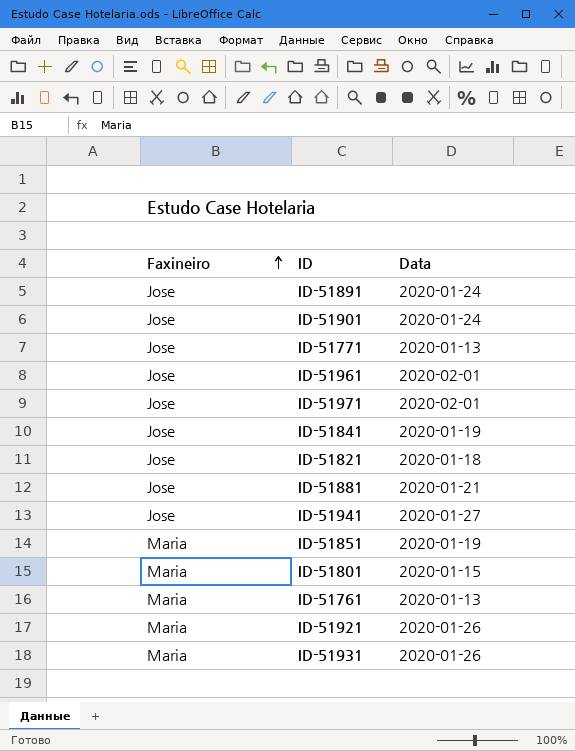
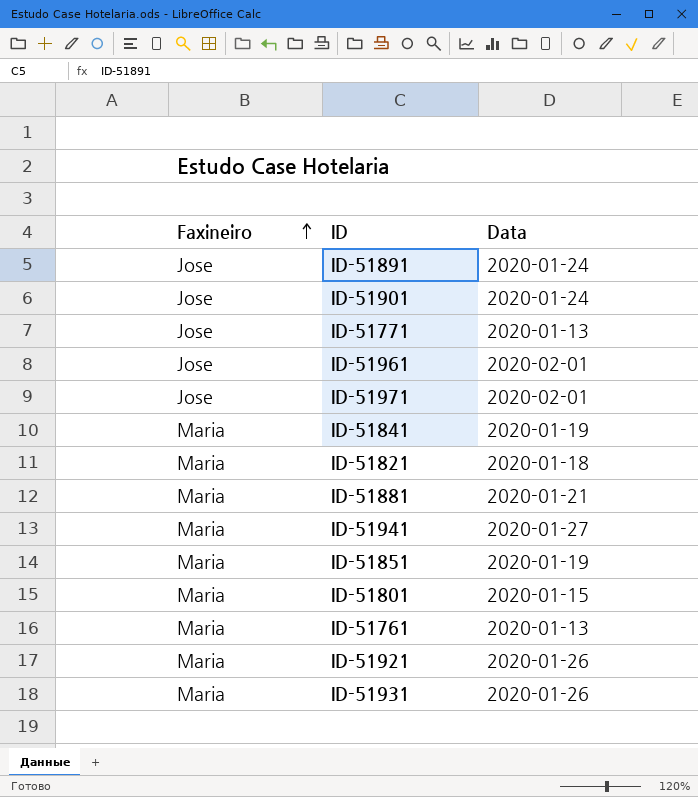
ID-51841 | Faxineiro: Jose -> Maria
ID-51821 | Faxineiro: Jose -> Maria
ID-51881 | Faxineiro: Jose -> Maria
ID-51941 | Faxineiro: Jose -> Maria

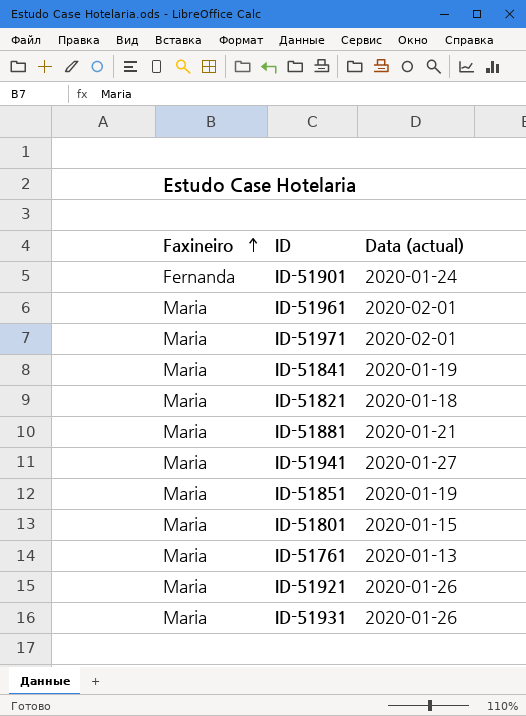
column name: Data -> Data (actual)
row ID-51891: Jose | 2020-01-24 -> none
row ID-51771: Jose | 2020-01-13 -> none
ID-51901 | Faxineiro: Jose -> Fernanda
ID-51961 | Faxineiro: Jose -> Maria
ID-51971 | Faxineiro: Jose -> Maria

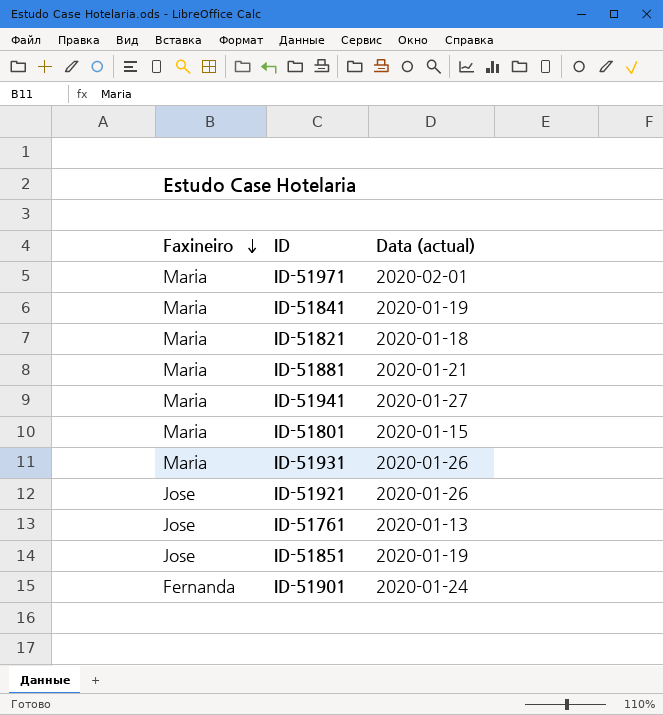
row order: Faxineiro ascending -> Faxineiro descending
row ID-51961: Maria | 2020-02-01 -> none
ID-51921 | Faxineiro: Maria -> Jose
ID-51761 | Faxineiro: Maria -> Jose
ID-51851 | Faxineiro: Maria -> Jose

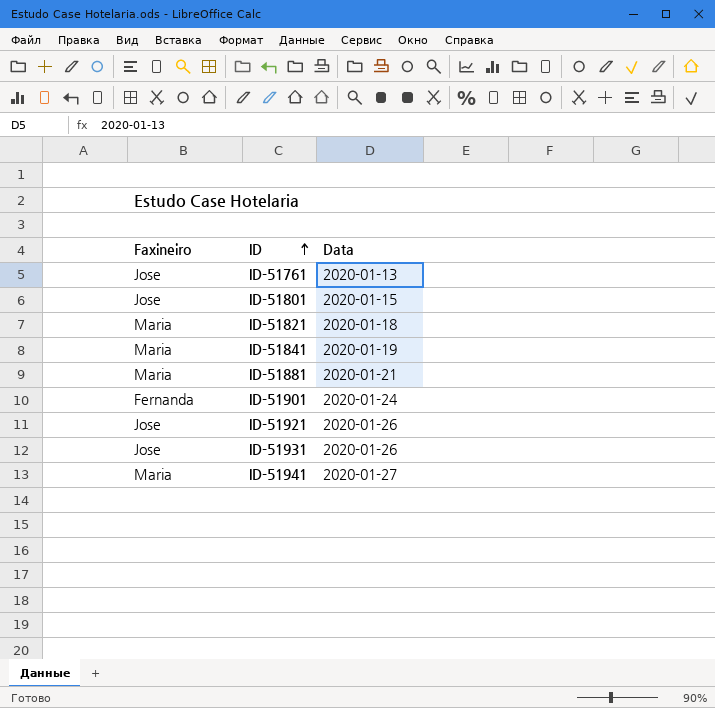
row order: Faxineiro descending -> ID ascending
column name: Data (actual) -> Data
row ID-51971: Maria | 2020-02-01 -> none
row ID-51851: Jose | 2020-01-19 -> none
ID-51801 | Faxineiro: Maria -> Jose
ID-51931 | Faxineiro: Maria -> Jose

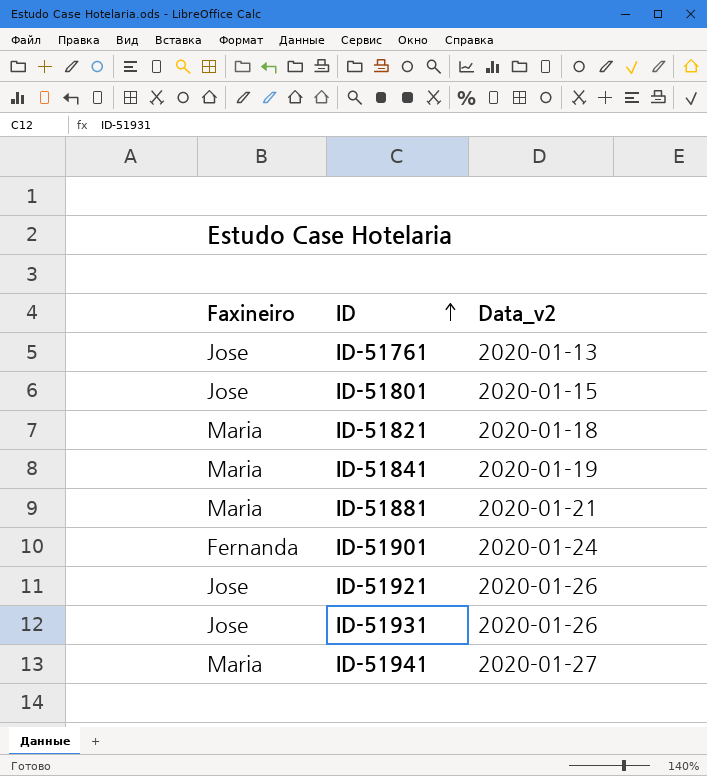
column name: Data -> Data_v2

